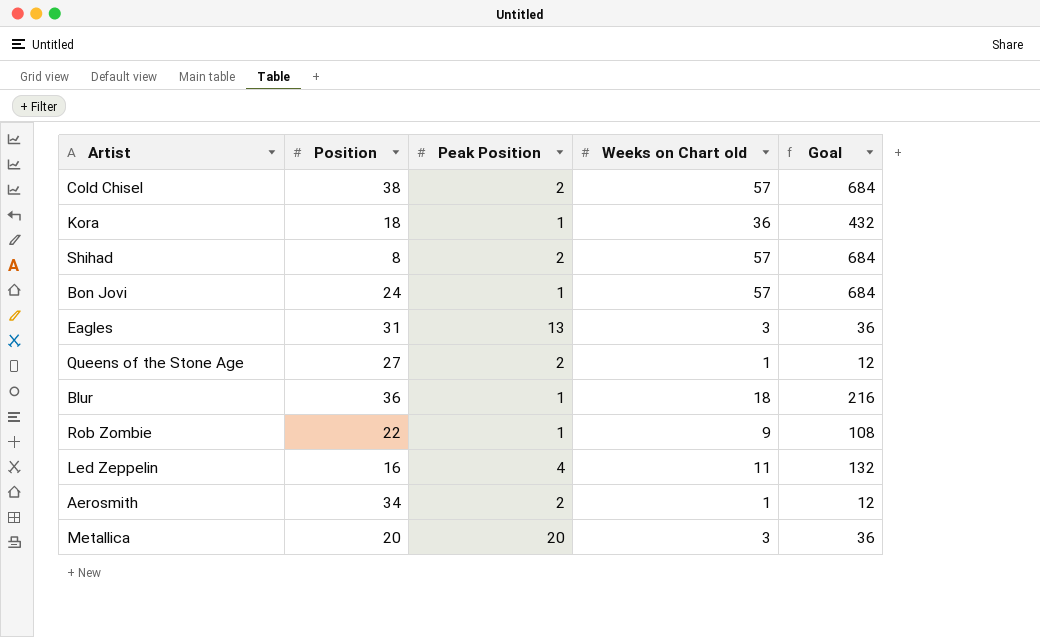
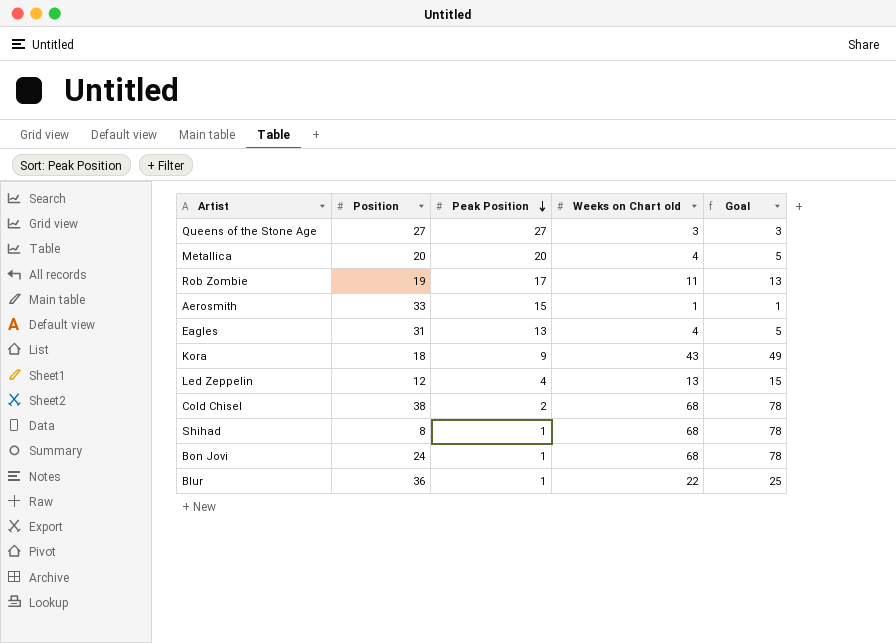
row order: none -> Peak Position descending
column Goal | formula: [Weeks on Chart old] * 12 -> [Weeks on Chart old] * 1.15
Queens of the Stone Age | Peak Position: 2 -> 27
Queens of the Stone Age | Weeks on Chart old: 1 -> 3
Metallica | Weeks on Chart old: 3 -> 4
Rob Zombie | Position: 22 -> 19
Rob Zombie | Peak Position: 1 -> 17
Rob Zombie | Weeks on Chart old: 9 -> 11
Aerosmith | Position: 34 -> 33
Aerosmith | Peak Position: 2 -> 15
Eagles | Weeks on Chart old: 3 -> 4
Kora | Peak Position: 1 -> 9
Kora | Weeks on Chart old: 36 -> 43
Led Zeppelin | Position: 16 -> 12
Led Zeppelin | Weeks on Chart old: 11 -> 13
Cold Chisel | Weeks on Chart old: 57 -> 68
Shihad | Peak Position: 2 -> 1
Shihad | Weeks on Chart old: 57 -> 68
Bon Jovi | Weeks on Chart old: 57 -> 68
Blur | Weeks on Chart old: 18 -> 22

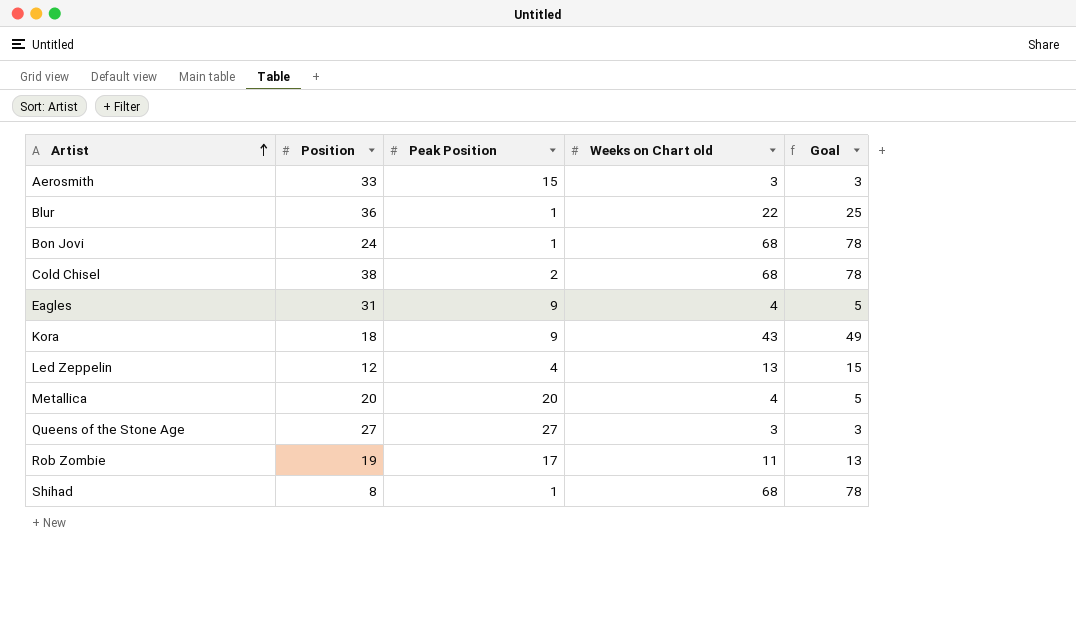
row order: Peak Position descending -> Artist ascending
Aerosmith | Weeks on Chart old: 1 -> 3
Aerosmith | Goal: 1 -> 3
Eagles | Peak Position: 13 -> 9

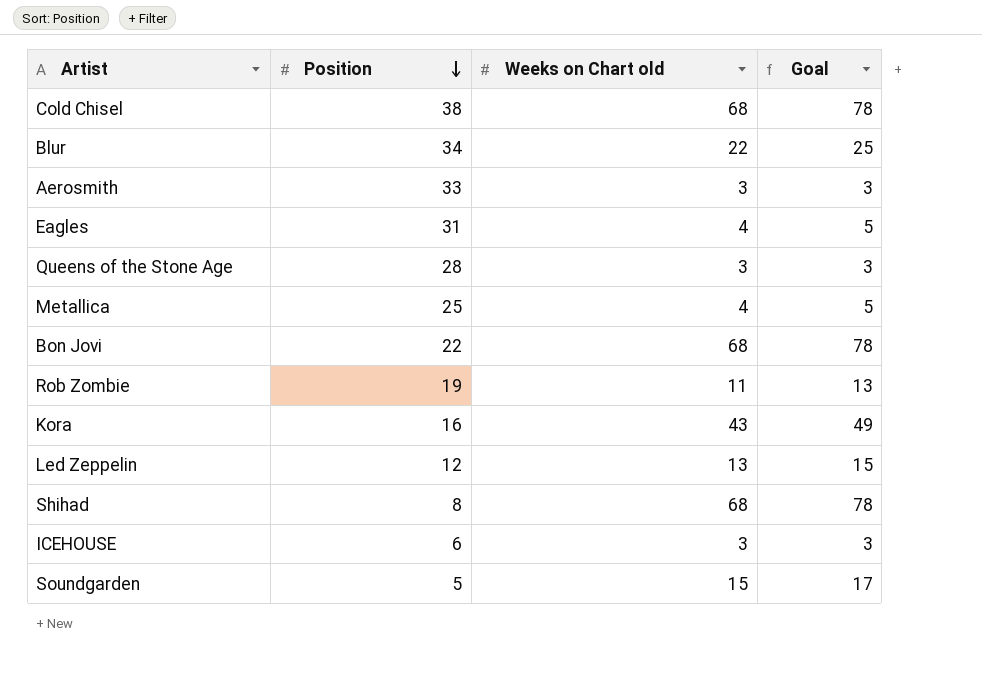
row order: Artist ascending -> Position descending
column Peak Position | position: 3 -> none
Blur | Position: 36 -> 34
Queens of the Stone Age | Position: 27 -> 28
Metallica | Position: 20 -> 25
Bon Jovi | Position: 24 -> 22
Kora | Position: 18 -> 16
row ICEHOUSE: none -> 6 | 3 | 3
row Soundgarden: none -> 5 | 15 | 17

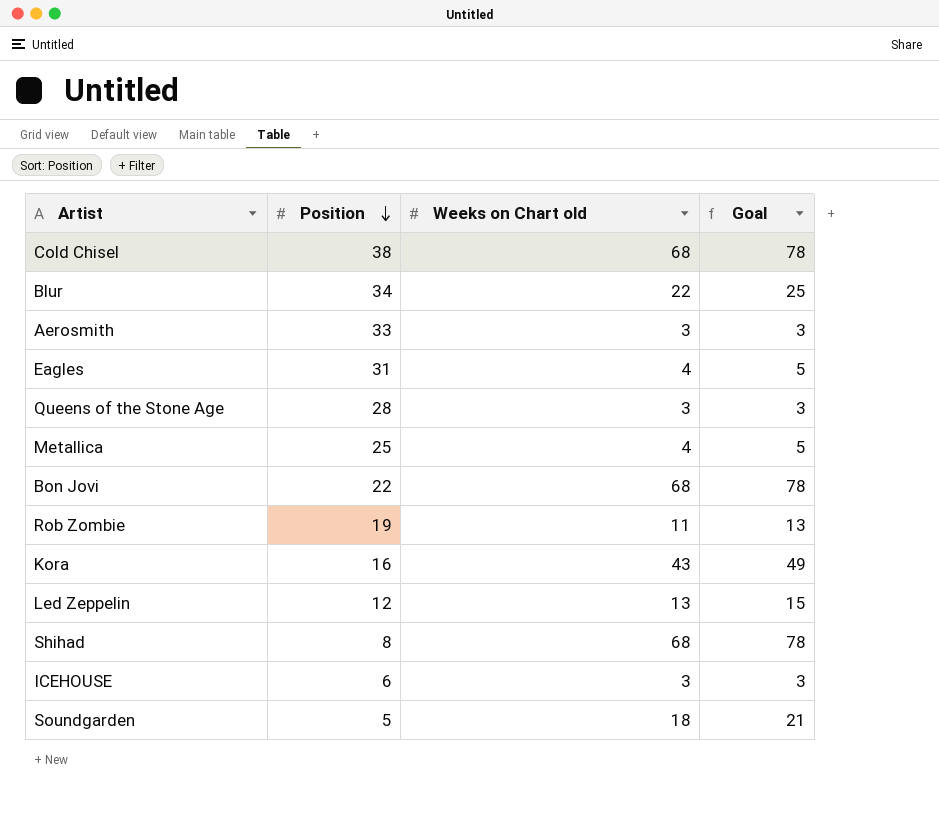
Soundgarden | Weeks on Chart old: 15 -> 18
Soundgarden | Goal: 17 -> 21

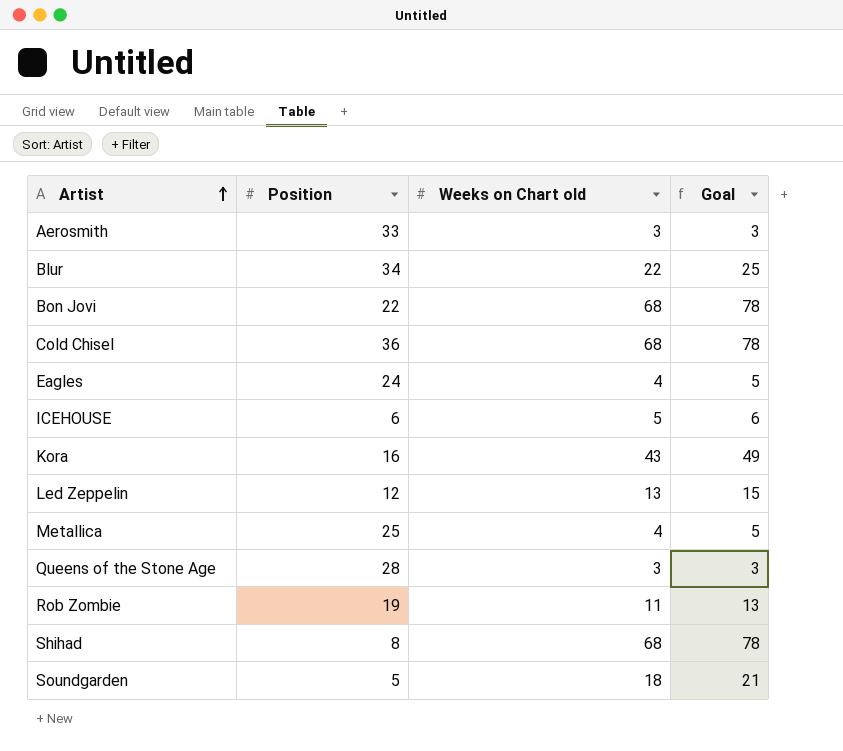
row order: Position descending -> Artist ascending
Cold Chisel | Position: 38 -> 36
Eagles | Position: 31 -> 24
ICEHOUSE | Weeks on Chart old: 3 -> 5
ICEHOUSE | Goal: 3 -> 6

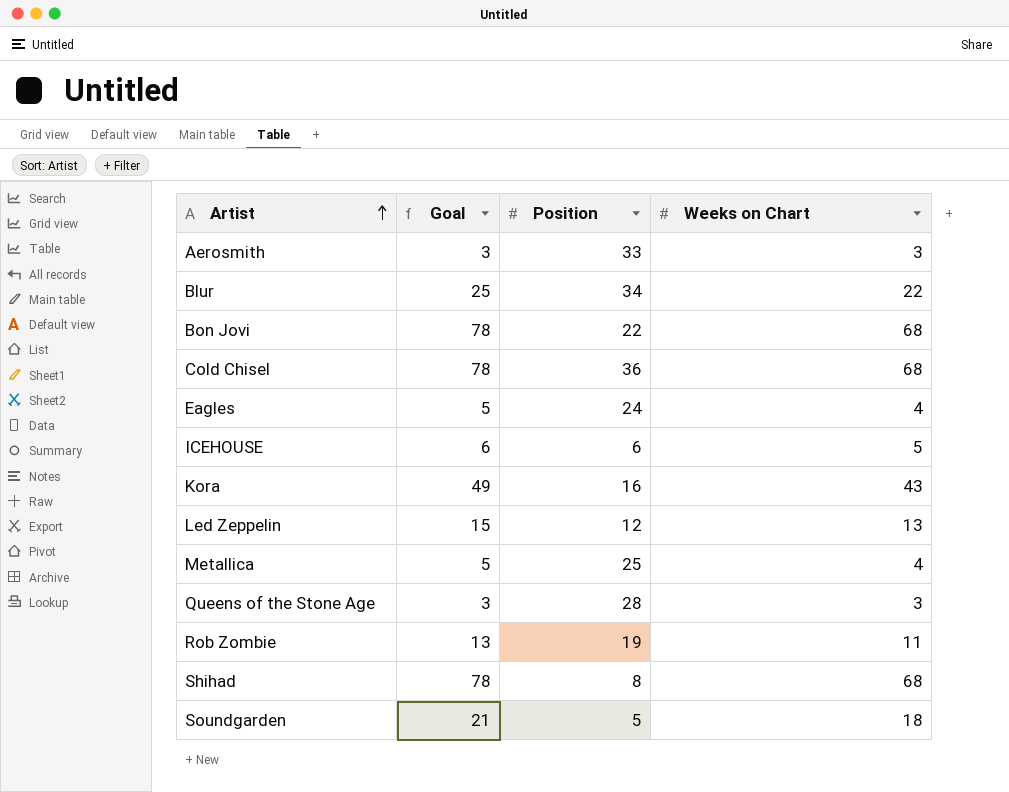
column Goal | position: 4 -> 2
column name: Weeks on Chart old -> Weeks on Chart

